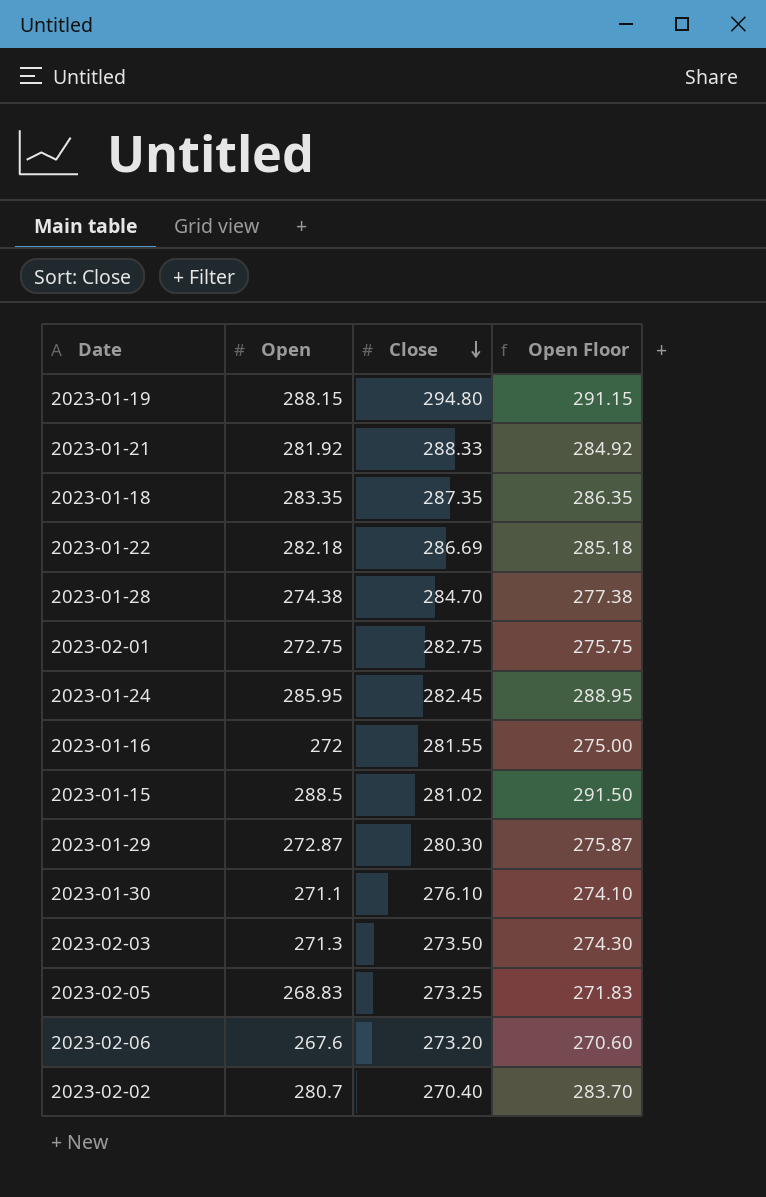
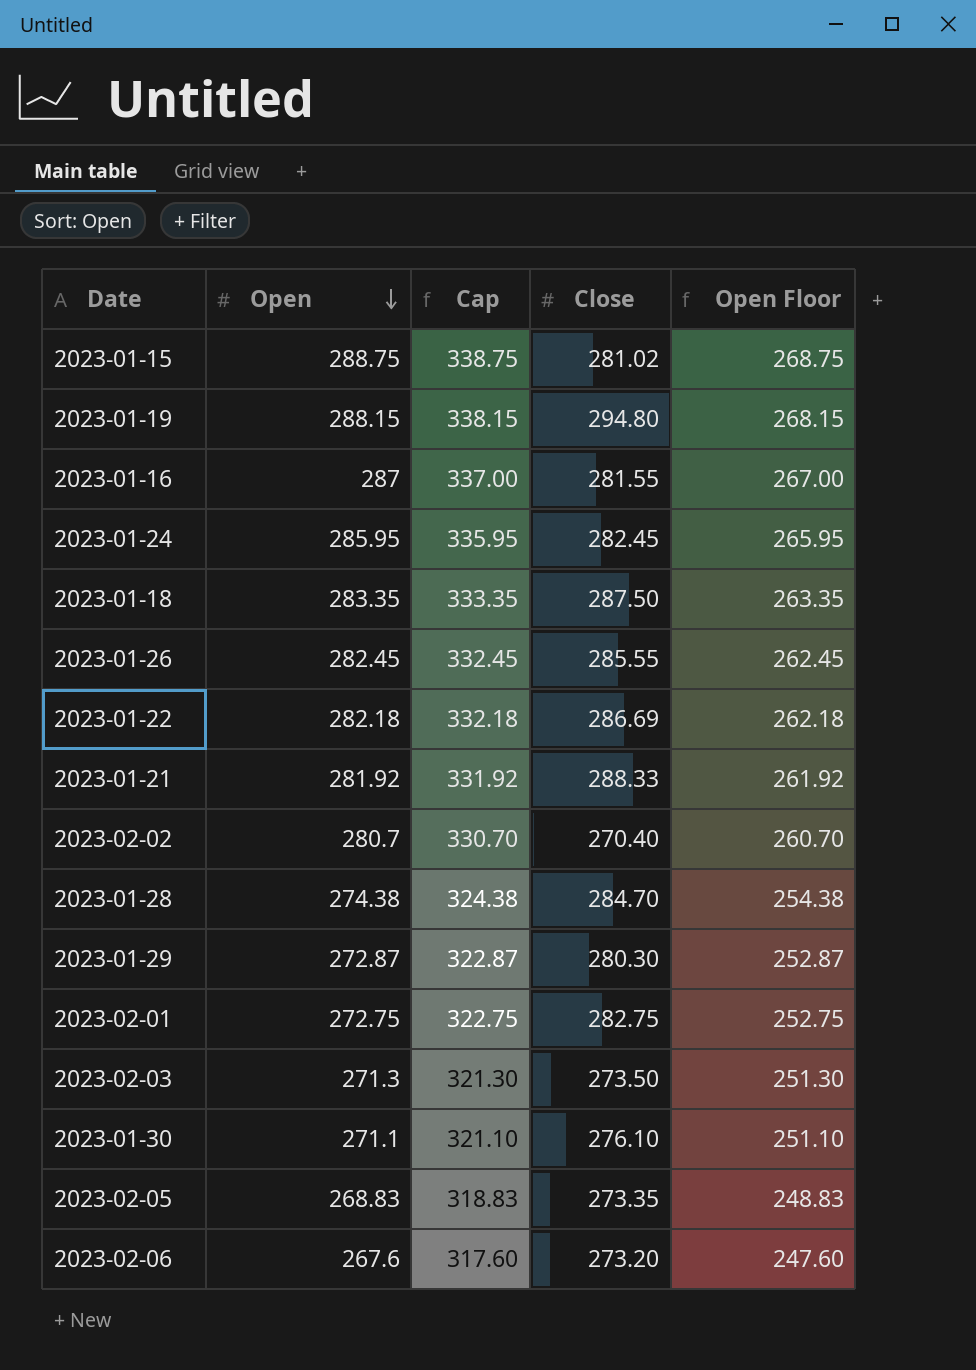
row order: Close descending -> Open descending
column Cap | formula: none -> [Open] + 50
column Open Floor | formula: [Open] + 3 -> [Open] - 20
2023-01-15 | Open: 288.5 -> 288.75
2023-01-16 | Open: 272 -> 287
2023-01-18 | Close: 287.35 -> 287.50
row 2023-01-26: none -> 282.45 | 332.45 | 285.55 | 262.45
2023-02-05 | Close: 273.25 -> 273.35

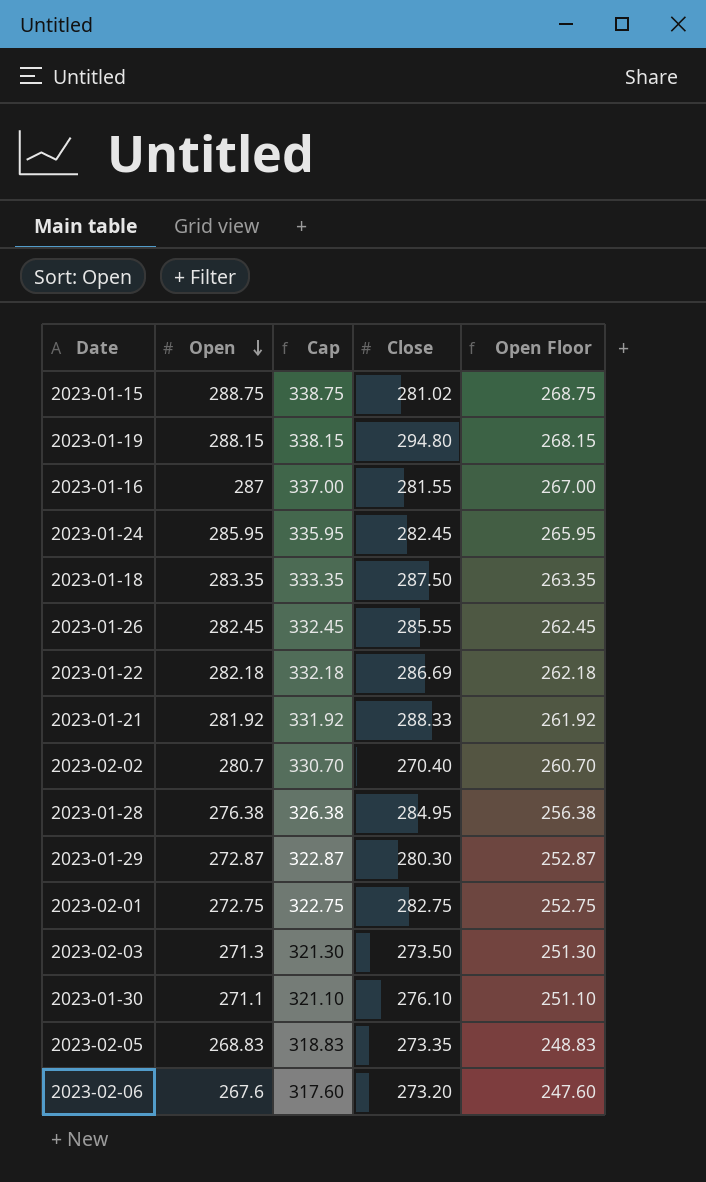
2023-01-28 | Open: 274.38 -> 276.38
2023-01-28 | Cap: 324.38 -> 326.38
2023-01-28 | Close: 284.70 -> 284.95
2023-01-28 | Open Floor: 254.38 -> 256.38

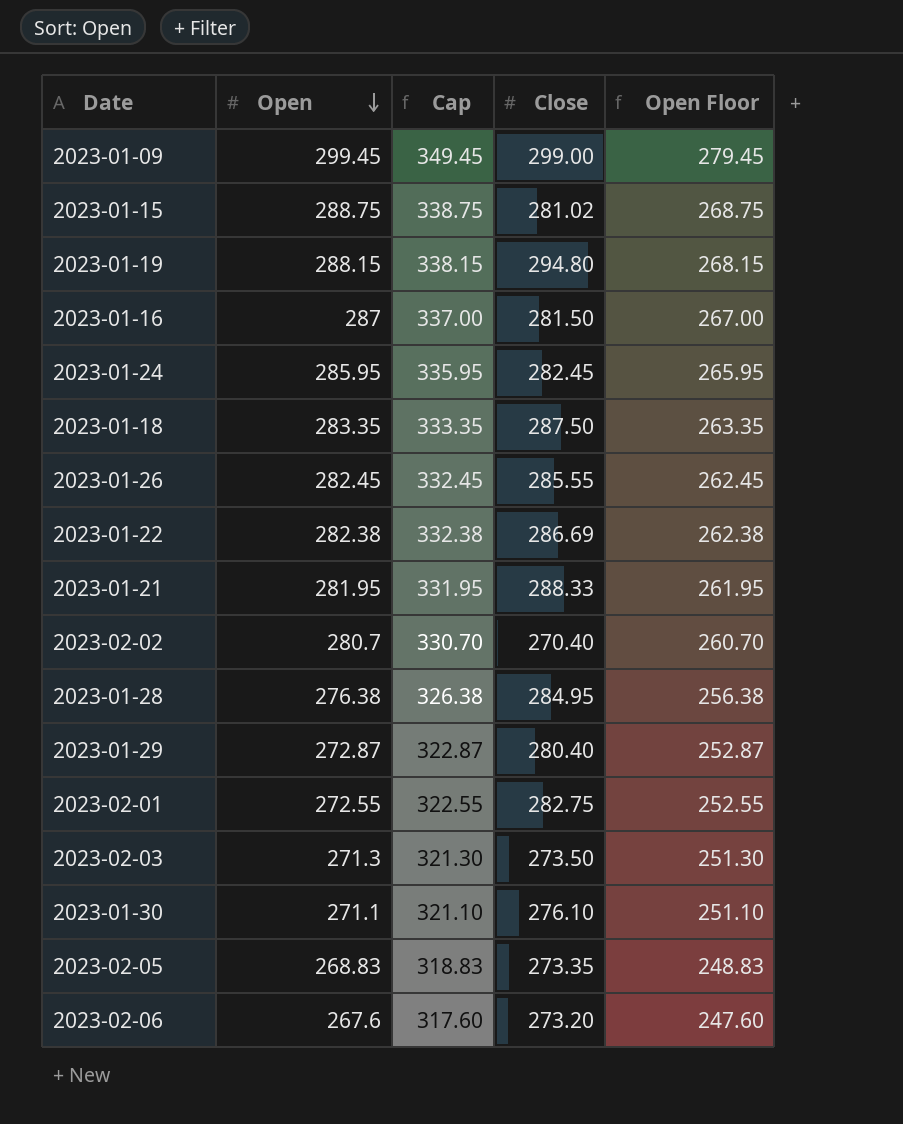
row 2023-01-09: none -> 299.45 | 349.45 | 299.00 | 279.45
2023-01-16 | Close: 281.55 -> 281.50
2023-01-22 | Open: 282.18 -> 282.38
2023-01-22 | Cap: 332.18 -> 332.38
2023-01-22 | Open Floor: 262.18 -> 262.38
2023-01-21 | Open: 281.92 -> 281.95
2023-01-21 | Cap: 331.92 -> 331.95
2023-01-21 | Open Floor: 261.92 -> 261.95
2023-01-29 | Close: 280.30 -> 280.40
2023-02-01 | Open: 272.75 -> 272.55
2023-02-01 | Cap: 322.75 -> 322.55
2023-02-01 | Open Floor: 252.75 -> 252.55

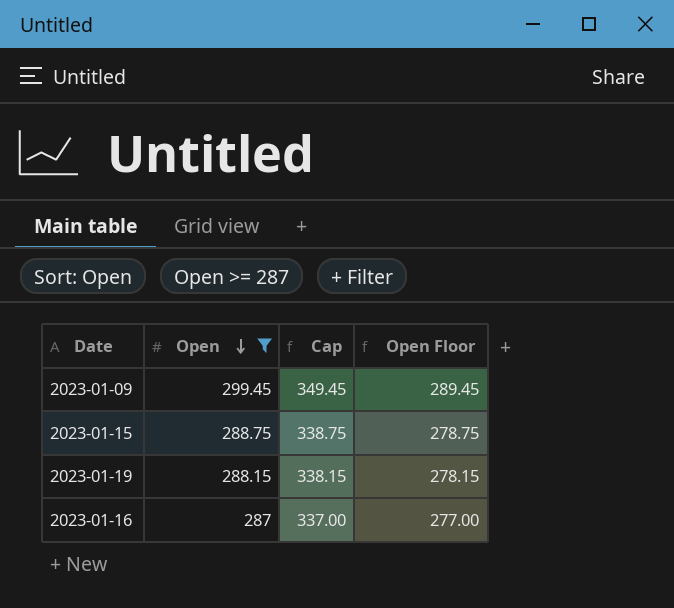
filter: none -> Open >= 287
column Close | position: 4 -> none
column Open Floor | formula: [Open] - 20 -> [Open] - 10

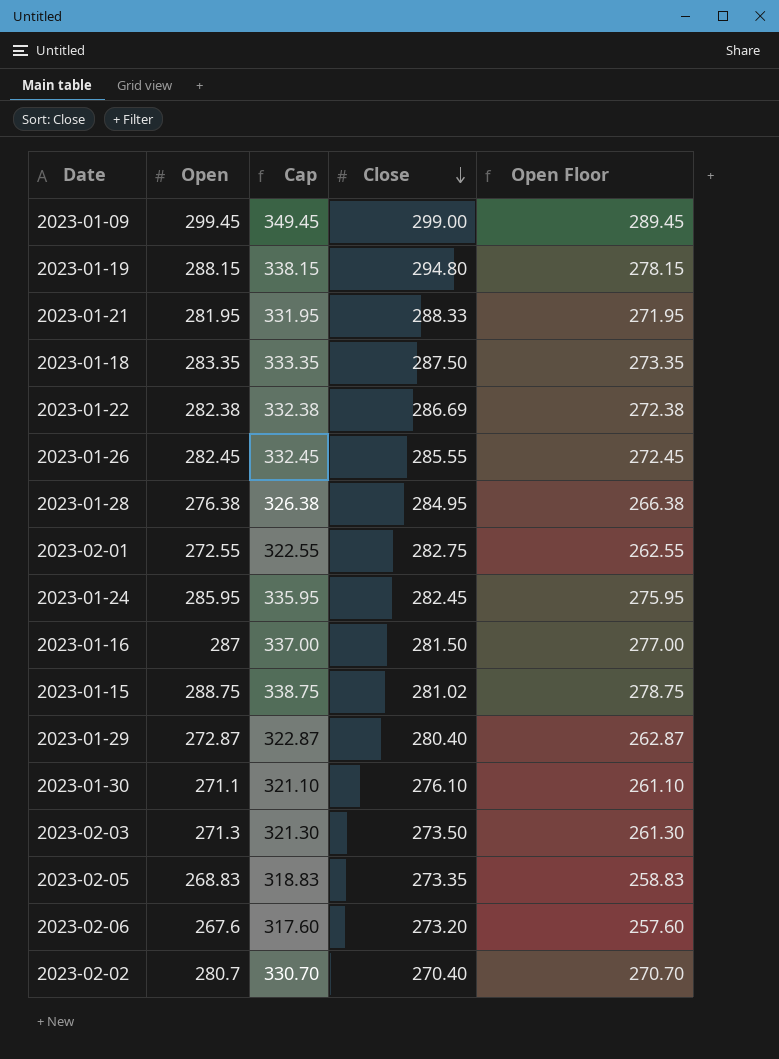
filter: Open >= 287 -> none
row order: Open descending -> Close descending
column Close | position: none -> 4

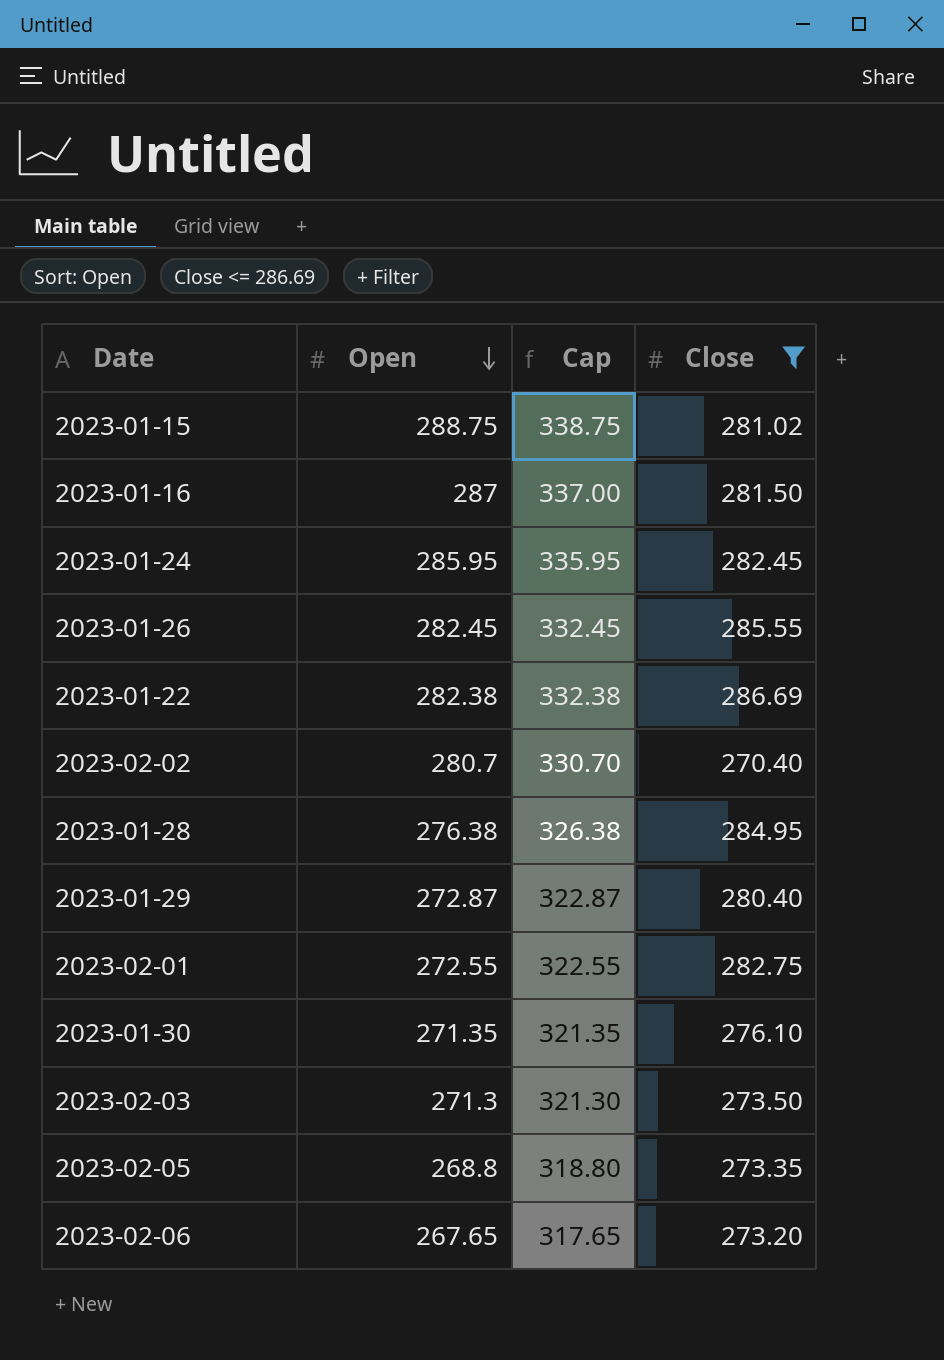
filter: none -> Close <= 286.69
row order: Close descending -> Open descending
column Open Floor | formula: [Open] - 10 -> none
2023-01-30 | Open: 271.1 -> 271.35
2023-01-30 | Cap: 321.10 -> 321.35
2023-02-05 | Open: 268.83 -> 268.8
2023-02-05 | Cap: 318.83 -> 318.80
2023-02-06 | Open: 267.6 -> 267.65
2023-02-06 | Cap: 317.60 -> 317.65

